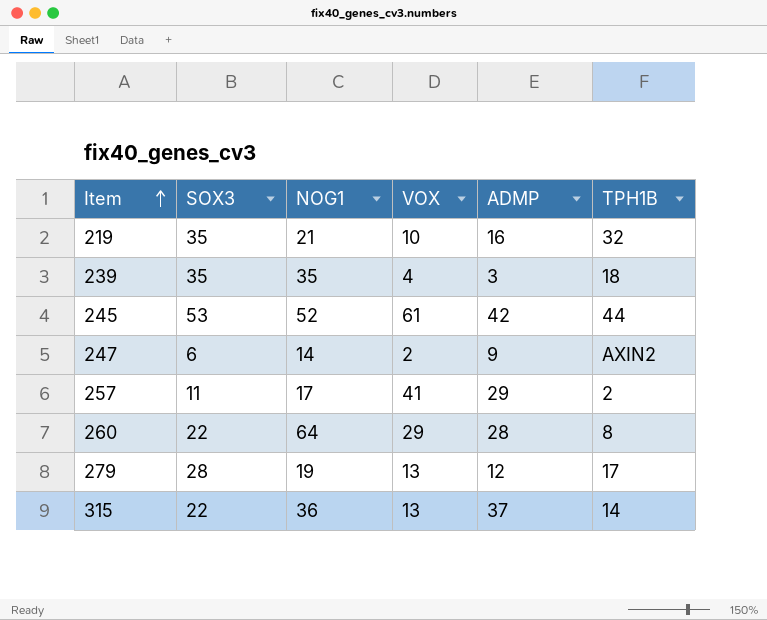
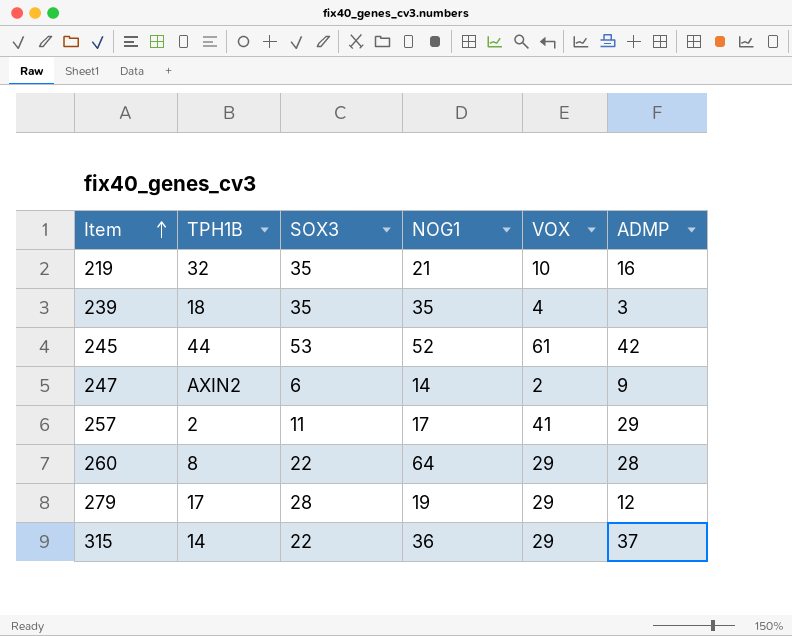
column TPH1B | position: 6 -> 2
279 | VOX: 13 -> 29
315 | VOX: 13 -> 29

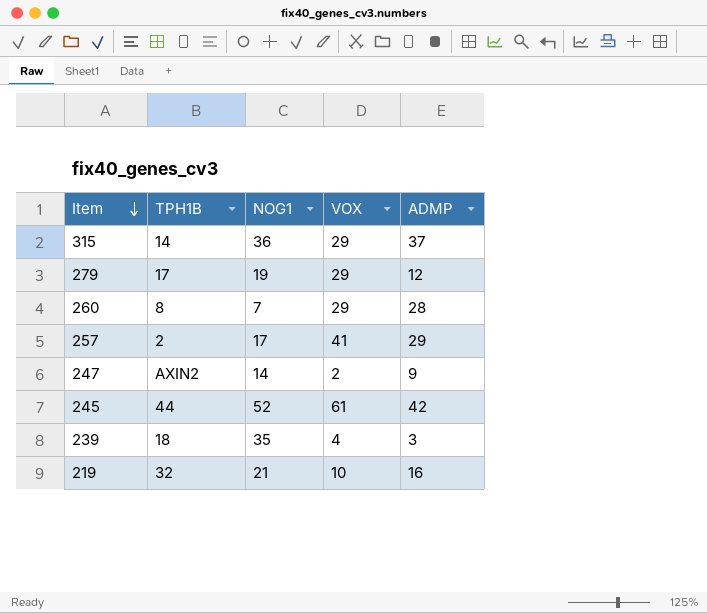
row order: Item ascending -> Item descending
column SOX3 | position: 3 -> none
260 | NOG1: 64 -> 7

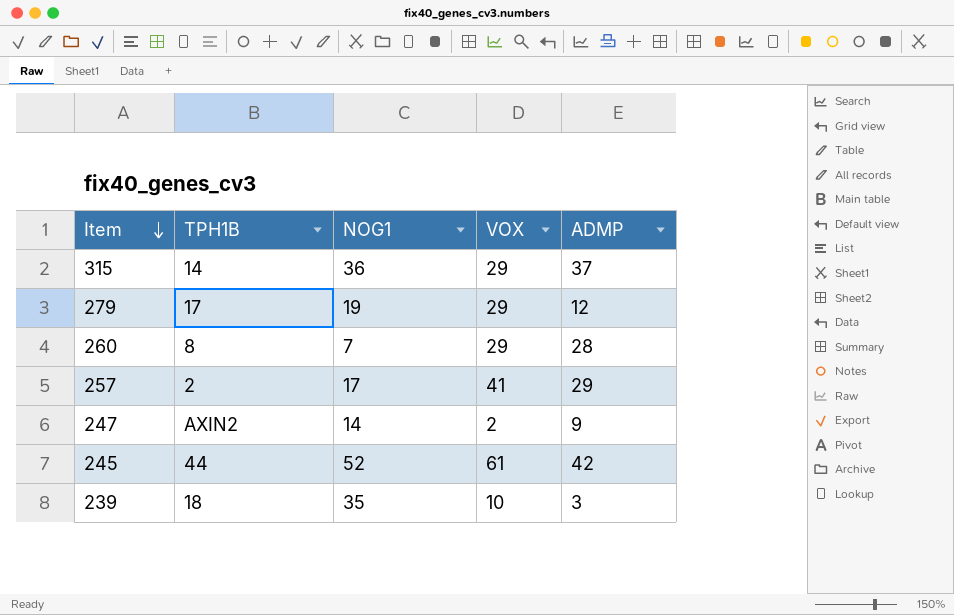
row 219: 32 | 21 | 10 | 16 -> none
239 | VOX: 4 -> 10

